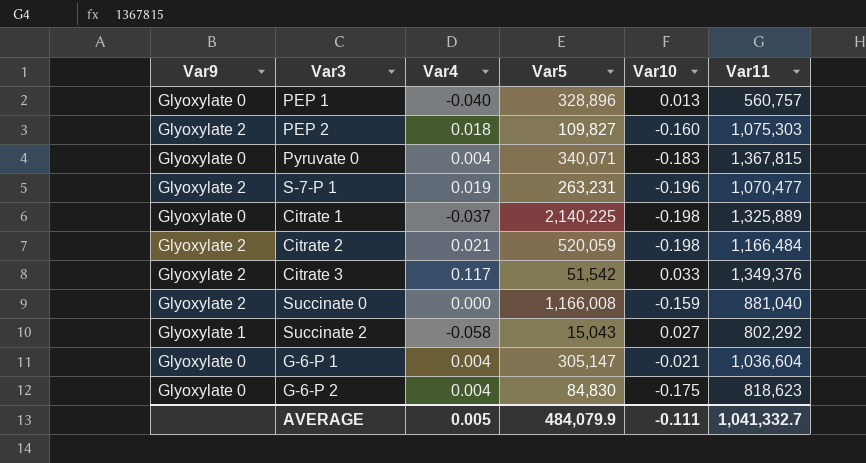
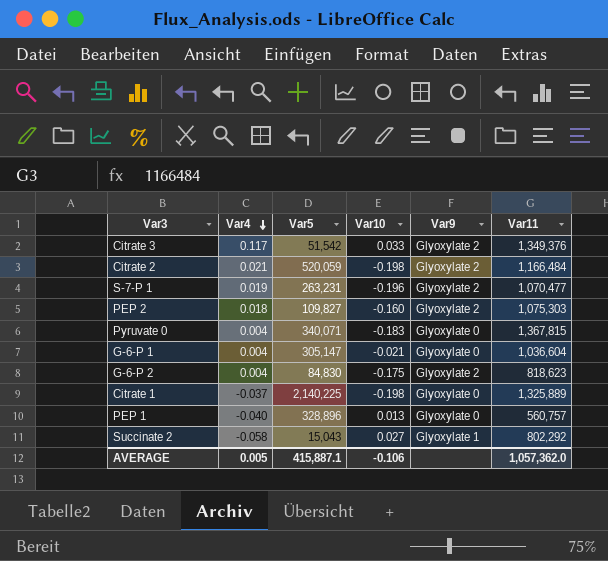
row order: none -> Var4 descending
column Var9 | position: 1 -> 5
row Succinate 0: Glyoxylate 2 | 0.000 | 1,166,008 | -0.159 | 881,040 -> none
G-6-P 2 | Var9: Glyoxylate 0 -> Glyoxylate 2
AVERAGE | Var5: 484,079.9 -> 415,887.1
AVERAGE | Var10: -0.111 -> -0.106
AVERAGE | Var11: 1,041,332.7 -> 1,057,362.0

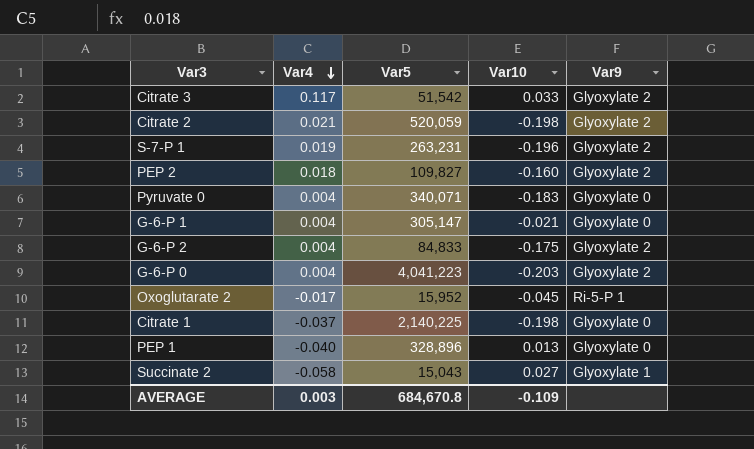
column Var11 | position: 6 -> none
G-6-P 2 | Var5: 84,830 -> 84,833
row G-6-P 0: none -> 0.004 | 4,041,223 | -0.203 | Glyoxylate 2
row Oxoglutarate 2: none -> -0.017 | 15,952 | -0.045 | Ri-5-P 1
AVERAGE | Var4: 0.005 -> 0.003
AVERAGE | Var5: 415,887.1 -> 684,670.8
AVERAGE | Var10: -0.106 -> -0.109

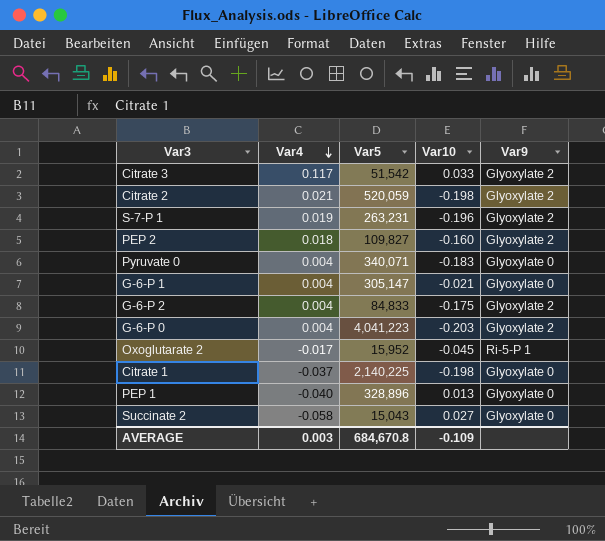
Succinate 2 | Var9: Glyoxylate 1 -> Glyoxylate 0

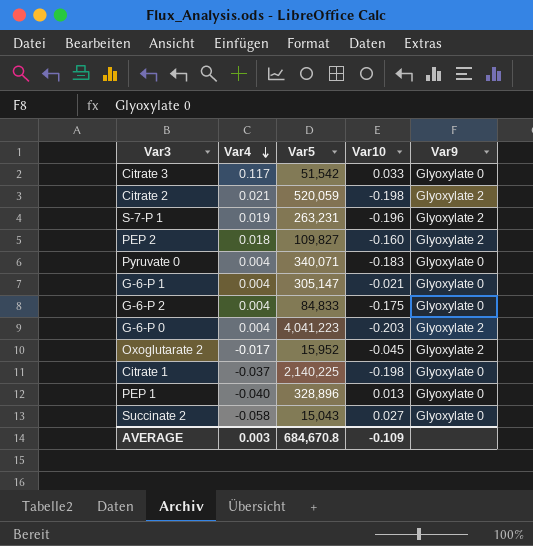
Citrate 3 | Var9: Glyoxylate 2 -> Glyoxylate 0
G-6-P 2 | Var9: Glyoxylate 2 -> Glyoxylate 0
Oxoglutarate 2 | Var9: Ri-5-P 1 -> Glyoxylate 2

